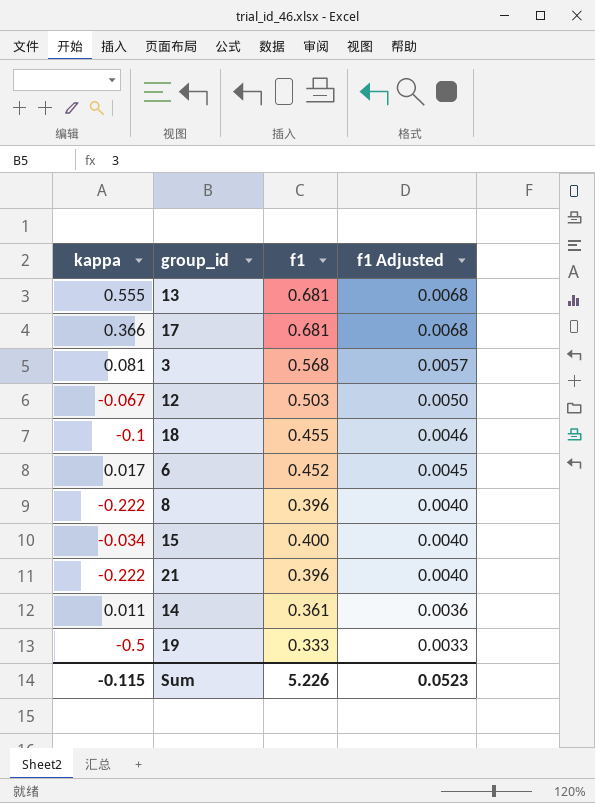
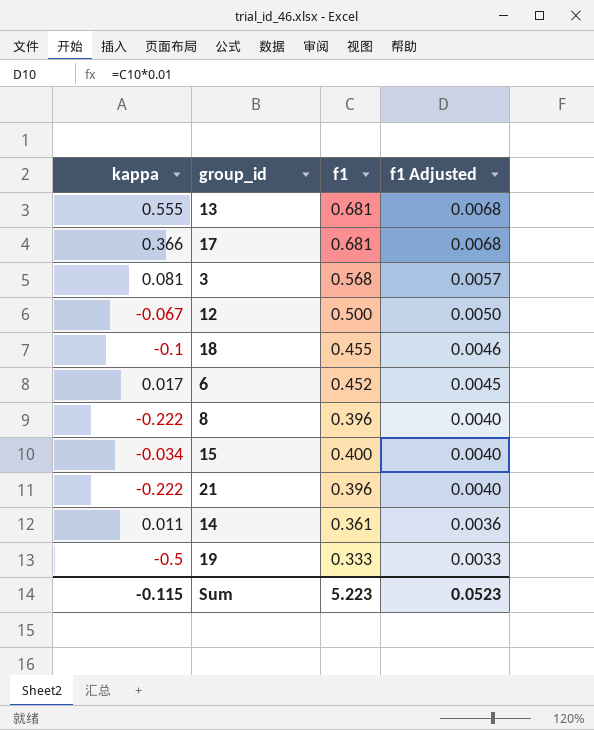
12 | f1: 0.503 -> 0.500
Sum | f1: 5.226 -> 5.223

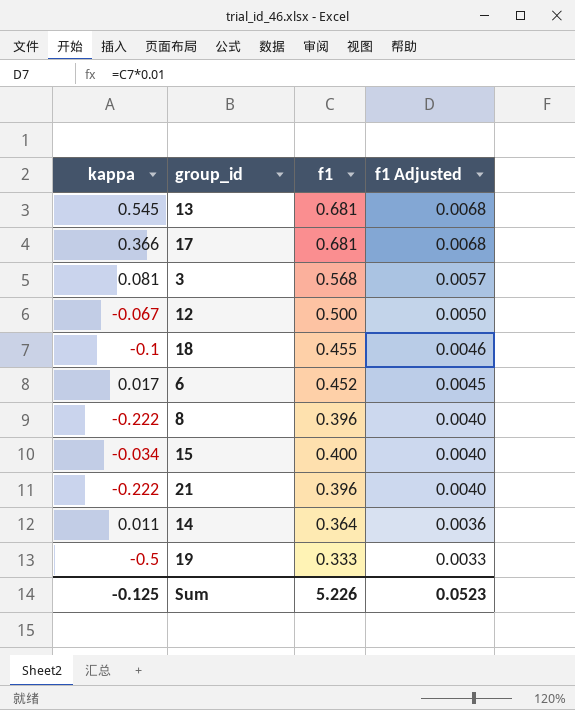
13 | kappa: 0.555 -> 0.545
14 | f1: 0.361 -> 0.364
Sum | kappa: -0.115 -> -0.125
Sum | f1: 5.223 -> 5.226

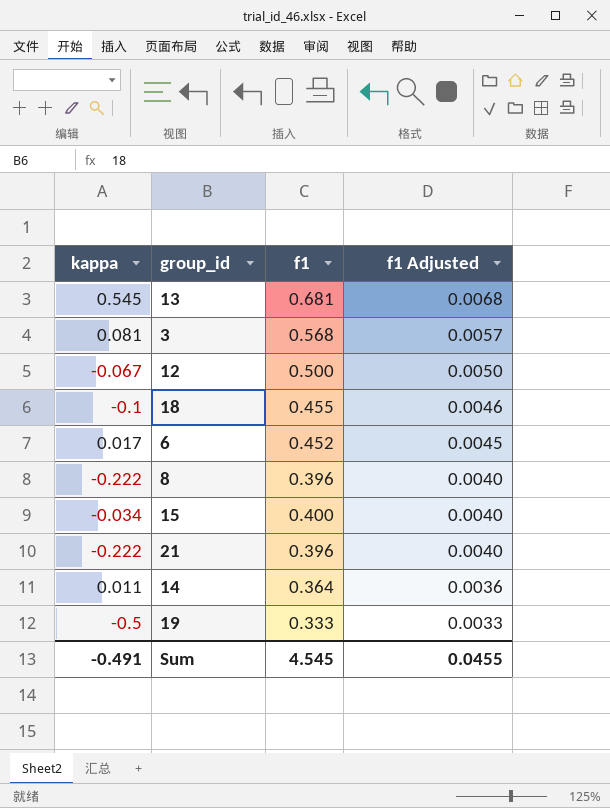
row 17: 0.366 | 0.681 | 0.0068 -> none
Sum | kappa: -0.125 -> -0.491
Sum | f1: 5.226 -> 4.545
Sum | f1 Adjusted: 0.0523 -> 0.0455

